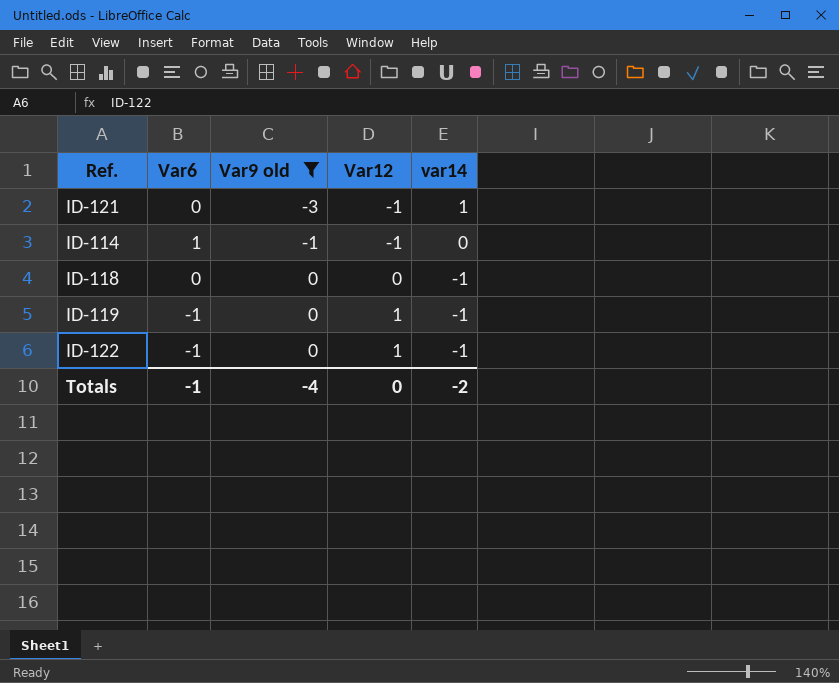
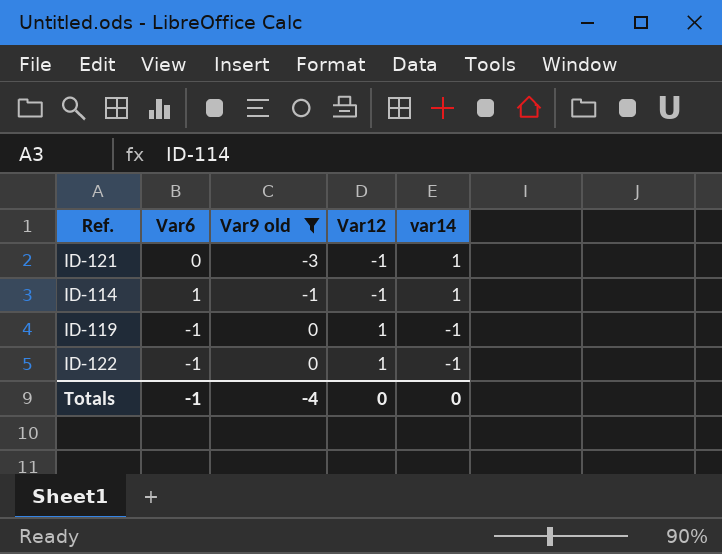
row ID-118: 0 | 0 | 0 | -1 -> none
ID-114 | var14: 0 -> 1
Totals | var14: -2 -> 0

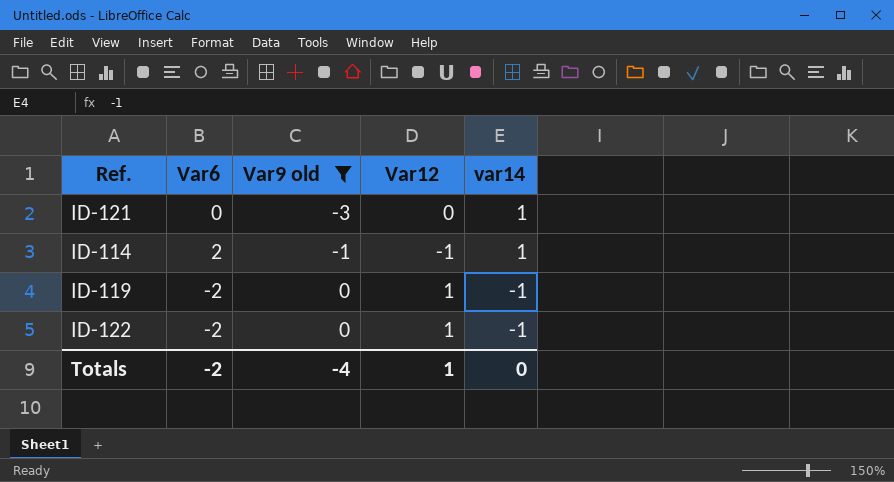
ID-121 | Var12: -1 -> 0
ID-114 | Var6: 1 -> 2
ID-119 | Var6: -1 -> -2
ID-122 | Var6: -1 -> -2
Totals | Var6: -1 -> -2
Totals | Var12: 0 -> 1

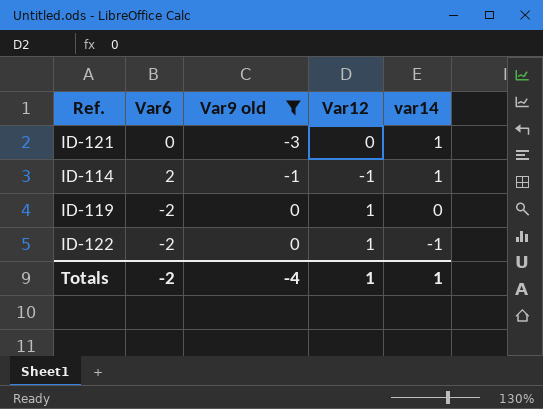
ID-119 | var14: -1 -> 0
Totals | var14: 0 -> 1

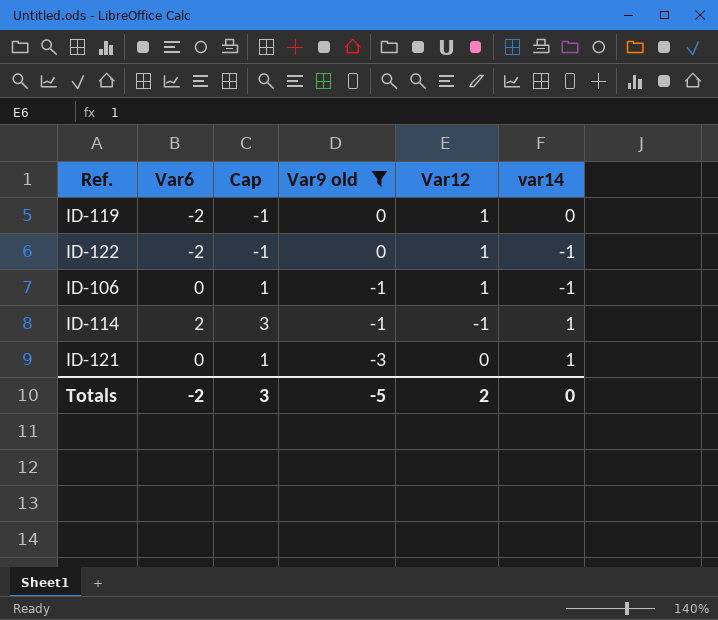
row order: Var9 old ascending -> Var9 old descending
column Cap | formula: none -> [Var6] + 1
row ID-106: none -> 0 | 1 | -1 | 1 | -1
Totals | Var9 old: -4 -> -5
Totals | Var12: 1 -> 2
Totals | var14: 1 -> 0

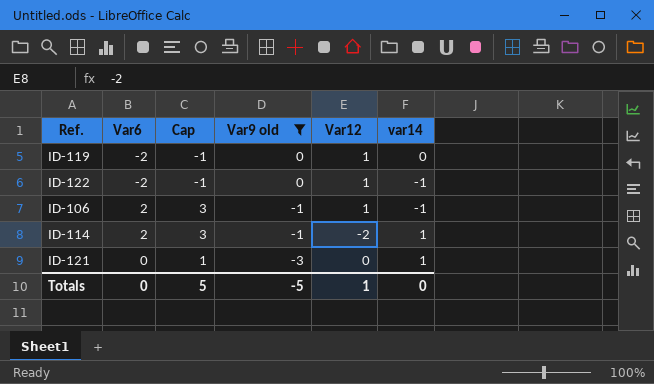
ID-106 | Var6: 0 -> 2
ID-106 | Cap: 1 -> 3
ID-114 | Var12: -1 -> -2
Totals | Var6: -2 -> 0
Totals | Cap: 3 -> 5
Totals | Var12: 2 -> 1

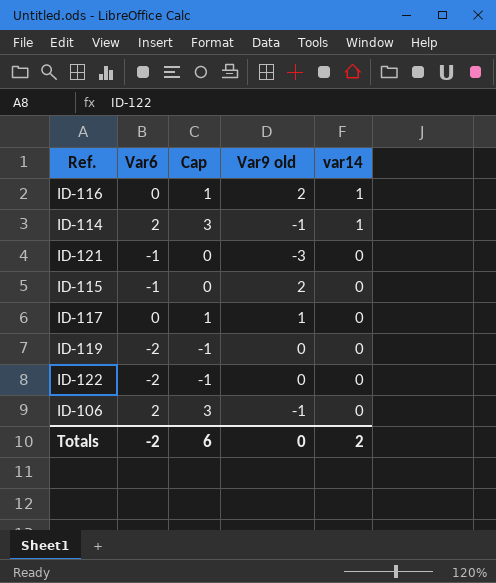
filter: Var9 old <= 0 -> none
row order: Var9 old descending -> var14 descending
column Var12 | position: 5 -> none
ID-121 | Var6: 0 -> -1
ID-121 | Cap: 1 -> 0
ID-121 | var14: 1 -> 0
ID-122 | var14: -1 -> 0
ID-106 | var14: -1 -> 0
Totals | Var6: 0 -> -2
Totals | Cap: 5 -> 6
Totals | Var9 old: -5 -> 0
Totals | var14: 0 -> 2

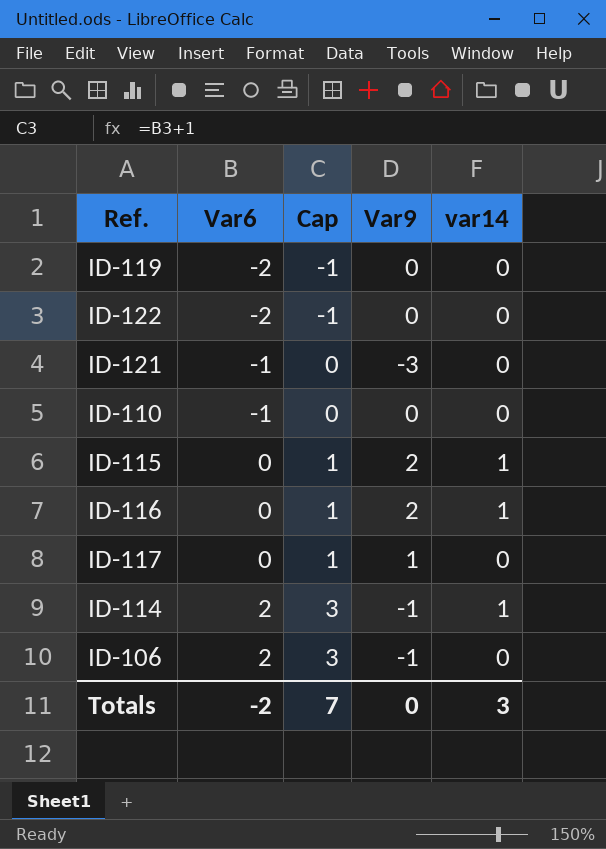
row order: var14 descending -> Var6 ascending
column name: Var9 old -> Var9
row ID-110: none -> -1 | 0 | 0 | 0
ID-115 | Var6: -1 -> 0
ID-115 | Cap: 0 -> 1
ID-115 | var14: 0 -> 1
Totals | Cap: 6 -> 7
Totals | var14: 2 -> 3

